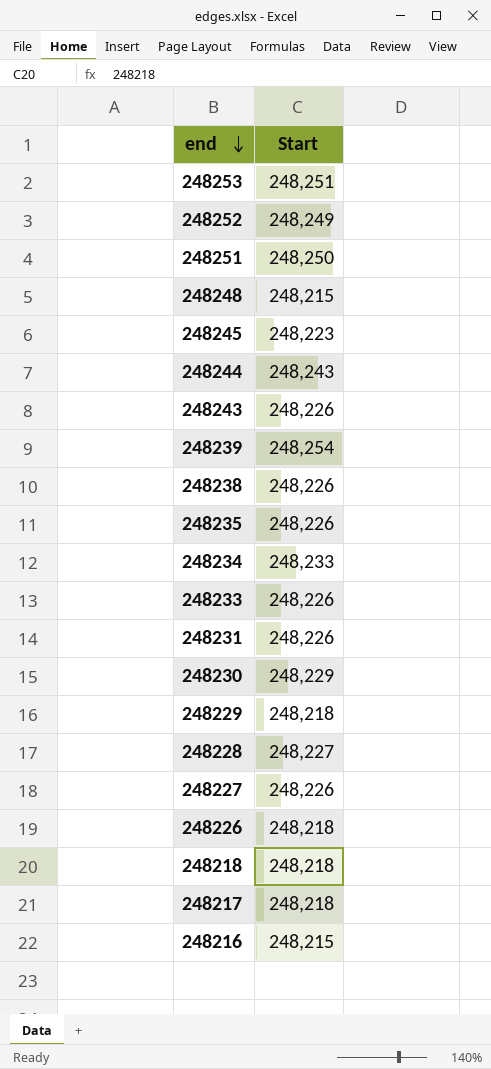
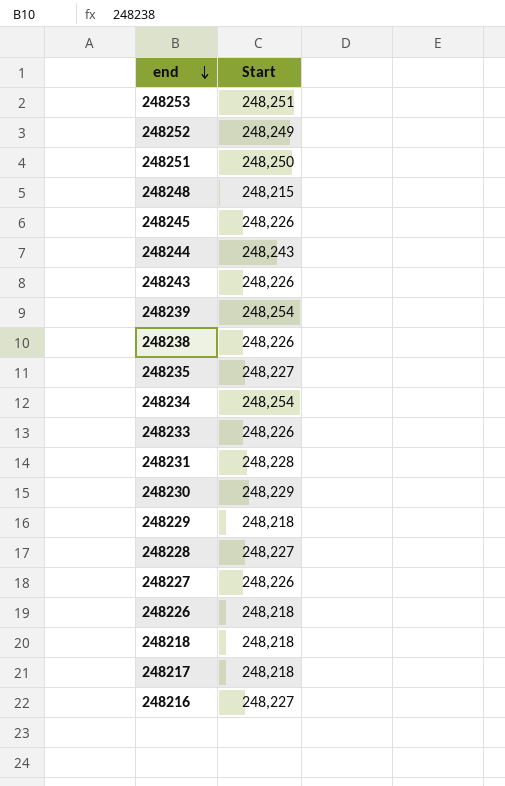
248245 | Start: 248,223 -> 248,226
248235 | Start: 248,226 -> 248,227
248234 | Start: 248,233 -> 248,254
248231 | Start: 248,226 -> 248,228
248216 | Start: 248,215 -> 248,227

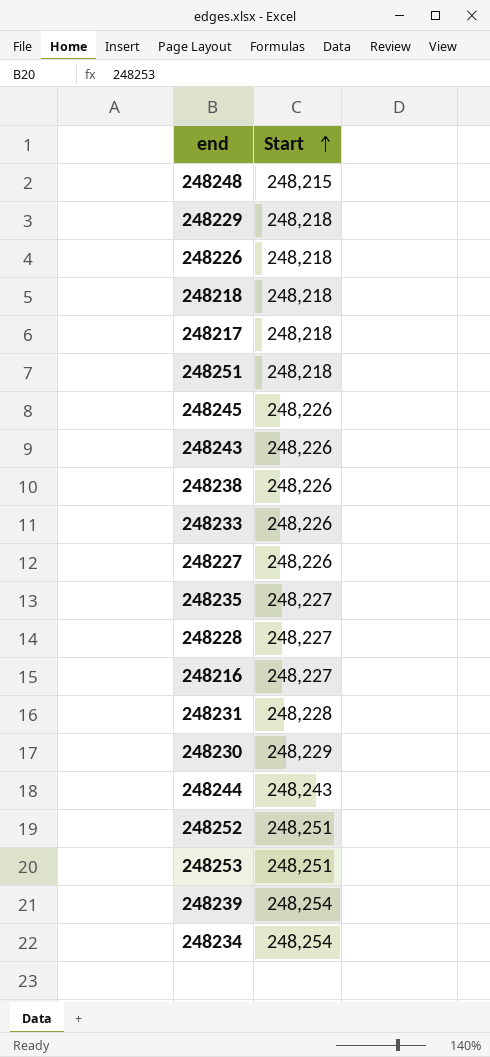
row order: end descending -> Start ascending
248251 | Start: 248,250 -> 248,218
248252 | Start: 248,249 -> 248,251

